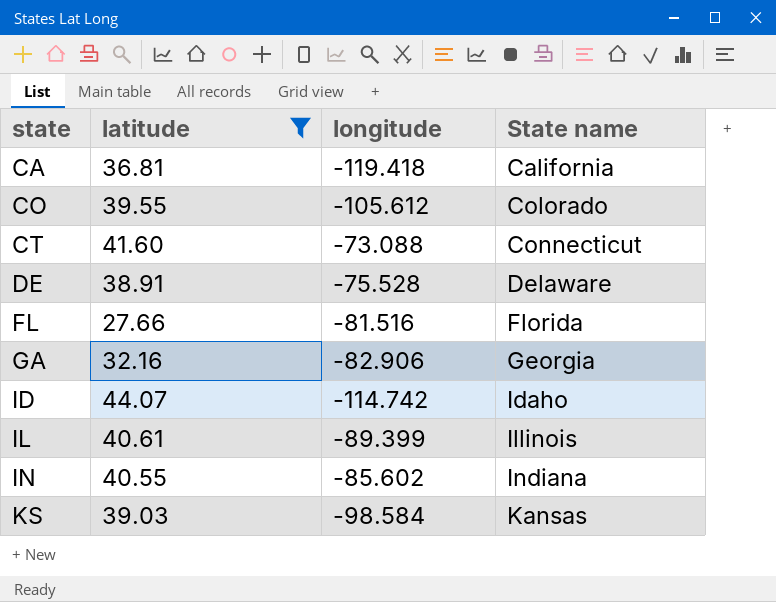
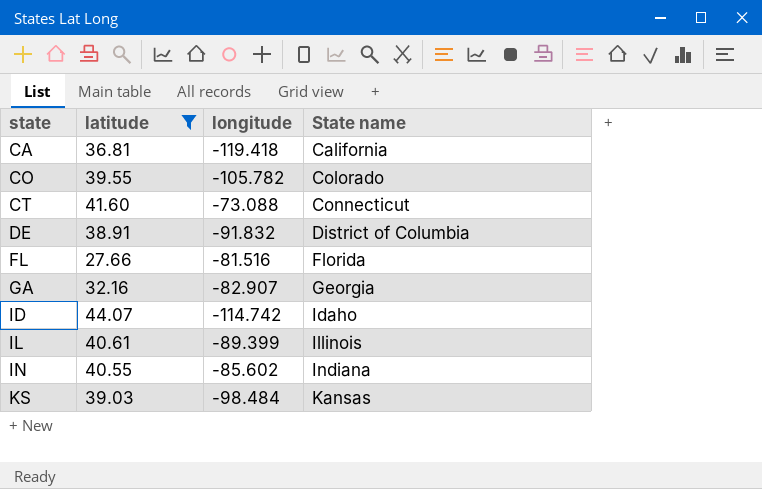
CO | longitude: -105.612 -> -105.782
DE | longitude: -75.528 -> -91.832
DE | State name: Delaware -> District of Columbia
GA | longitude: -82.906 -> -82.907
KS | longitude: -98.584 -> -98.484

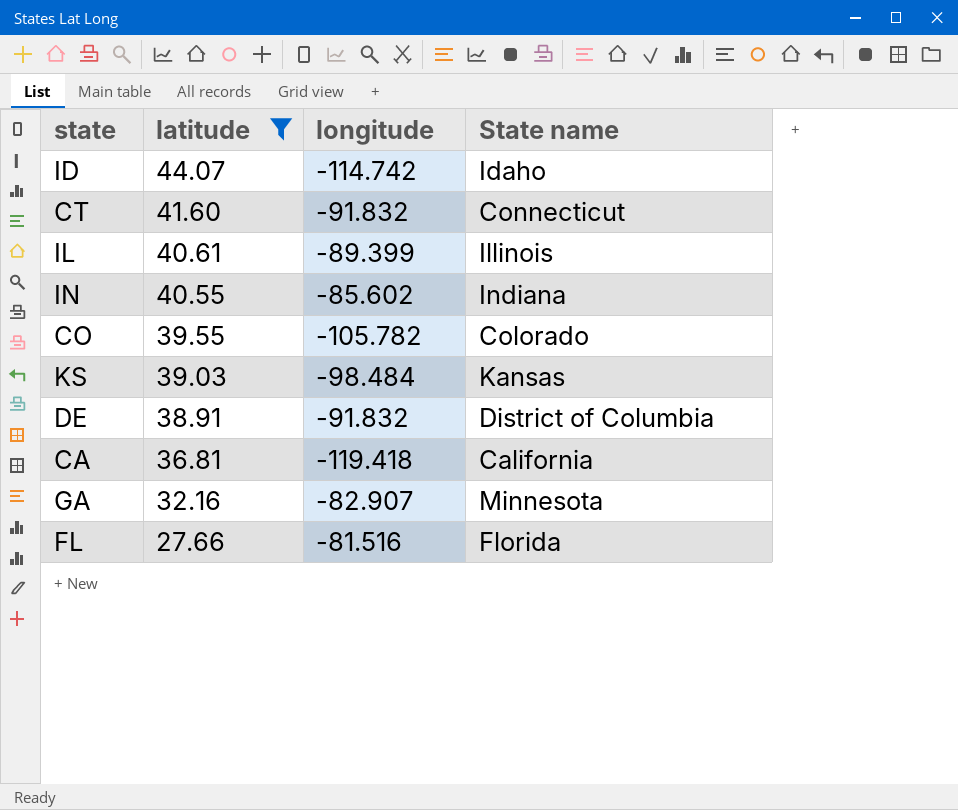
row order: state ascending -> latitude descending
CT | longitude: -73.088 -> -91.832
GA | State name: Georgia -> Minnesota

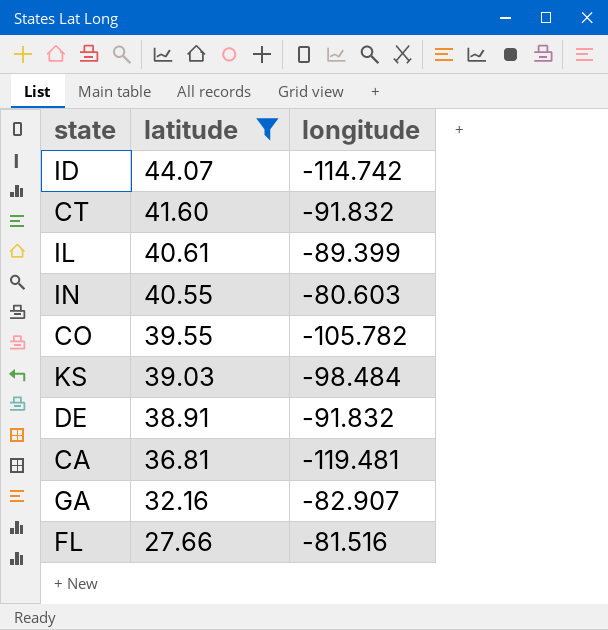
column State name | position: 4 -> none
IN | longitude: -85.602 -> -80.603
CA | longitude: -119.418 -> -119.481

